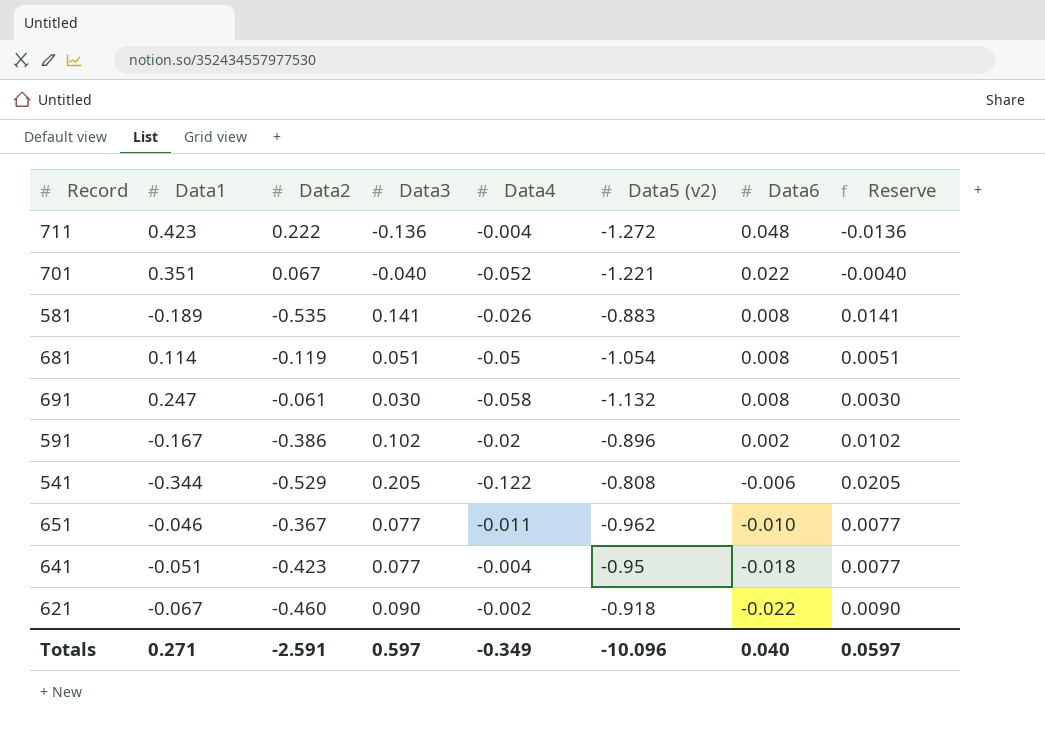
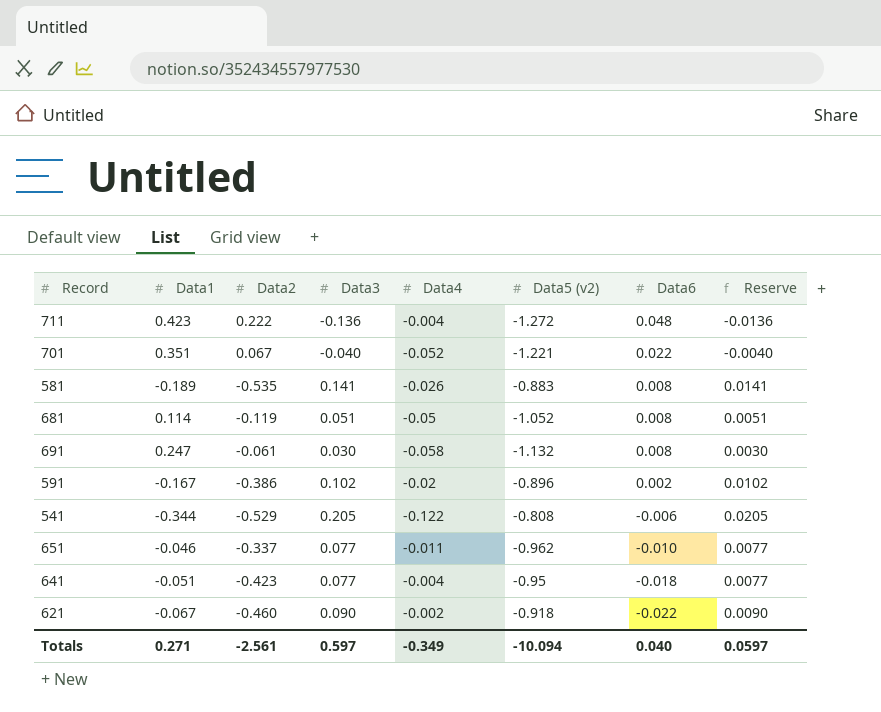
681 | Data5 (v2): -1.054 -> -1.052
651 | Data2: -0.367 -> -0.337
Totals | Data2: -2.591 -> -2.561
Totals | Data5 (v2): -10.096 -> -10.094

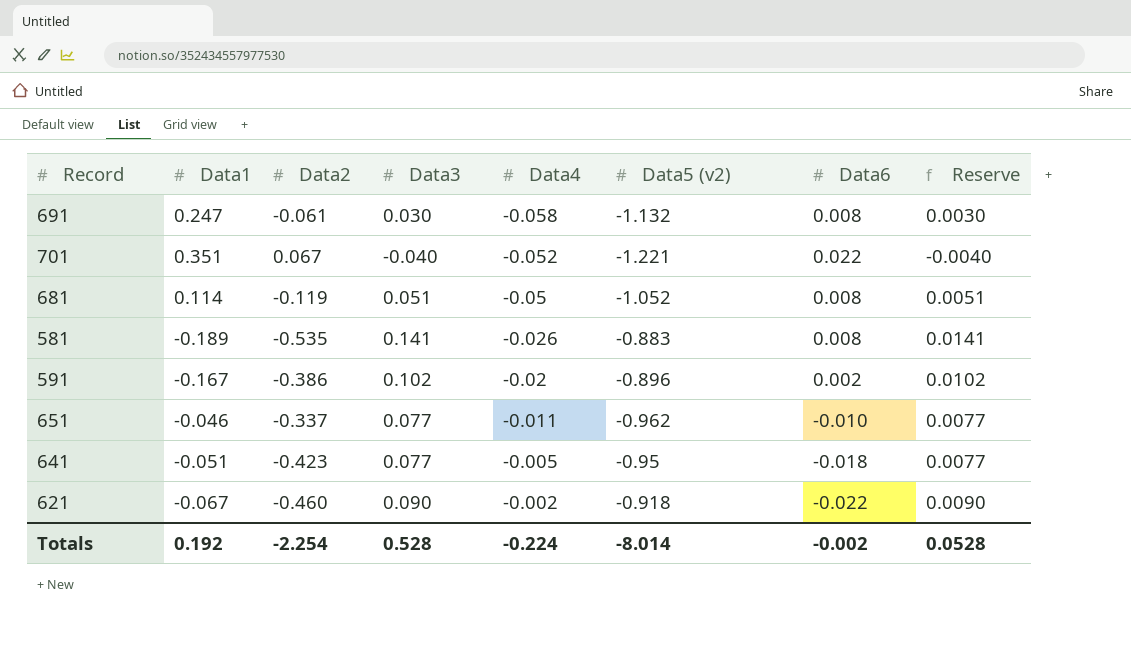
row order: Data6 descending -> Data4 ascending
row 711: 0.423 | 0.222 | -0.136 | -0.004 | -1.272 | 0.048 | -0.0136 -> none
row 541: -0.344 | -0.529 | 0.205 | -0.122 | -0.808 | -0.006 | 0.0205 -> none
641 | Data4: -0.004 -> -0.005
Totals | Data1: 0.271 -> 0.192
Totals | Data2: -2.561 -> -2.254
Totals | Data3: 0.597 -> 0.528
Totals | Data4: -0.349 -> -0.224
Totals | Data5 (v2): -10.094 -> -8.014
Totals | Data6: 0.040 -> -0.002
Totals | Reserve: 0.0597 -> 0.0528

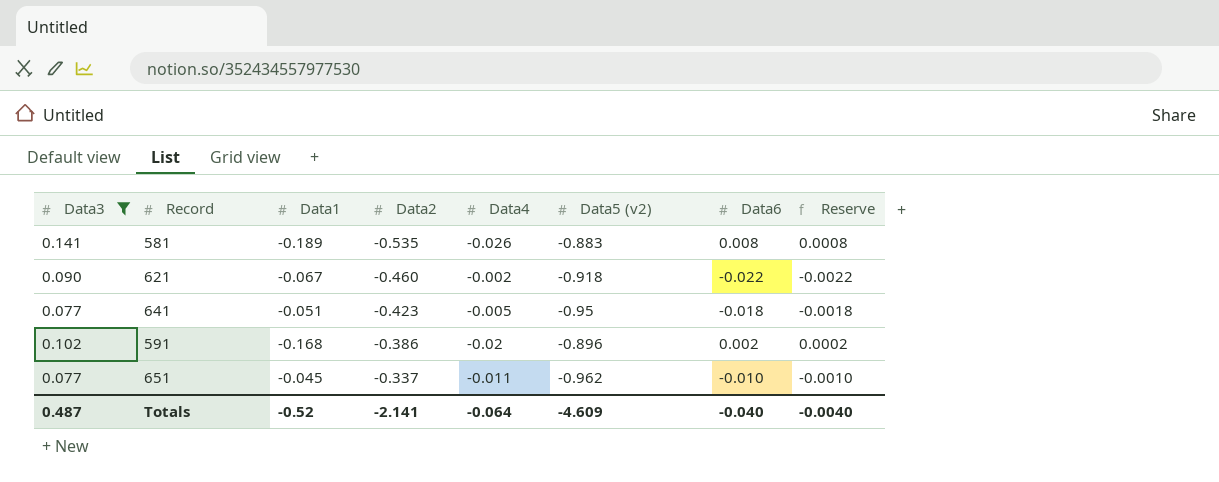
filter: none -> Data3 >= 0.077
row order: Data4 ascending -> Data2 ascending
column Data3 | position: 4 -> 1
column Reserve | formula: [Data3] * 0.1 -> [Data6] * 0.1
591 | Data1: -0.167 -> -0.168
651 | Data1: -0.046 -> -0.045
Totals | Data3: 0.528 -> 0.487
Totals | Data1: 0.192 -> -0.52
Totals | Data2: -2.254 -> -2.141
Totals | Data4: -0.224 -> -0.064
Totals | Data5 (v2): -8.014 -> -4.609
Totals | Data6: -0.002 -> -0.040
Totals | Reserve: 0.0528 -> -0.0040

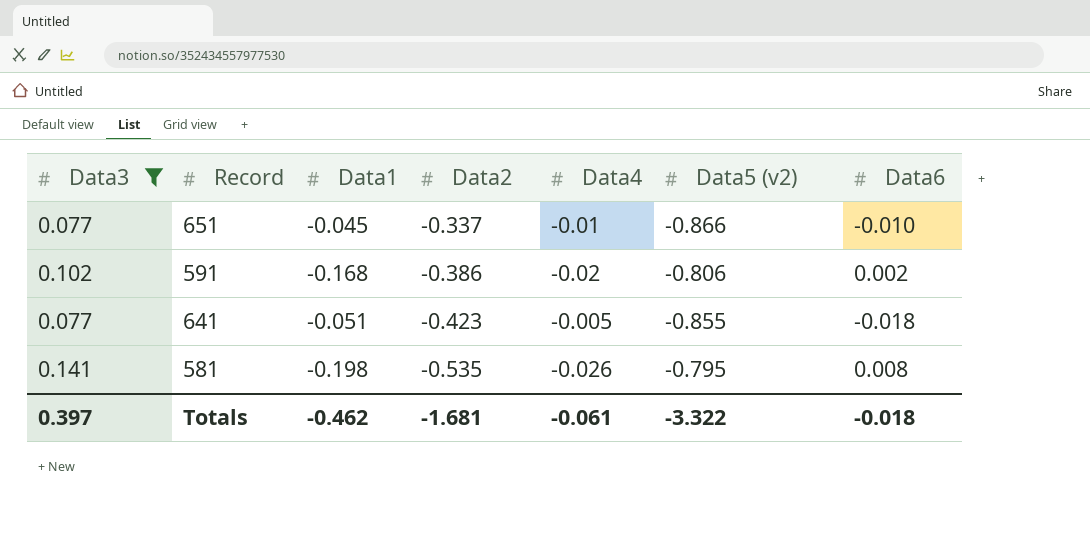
row order: Data2 ascending -> Data2 descending
column Reserve | formula: [Data6] * 0.1 -> none
row 621: 0.090 | -0.067 | -0.460 | -0.002 | -0.918 | -0.022 | -0.0022 -> none
651 | Data4: -0.011 -> -0.01
651 | Data5 (v2): -0.962 -> -0.866
591 | Data5 (v2): -0.896 -> -0.806
641 | Data5 (v2): -0.95 -> -0.855
581 | Data1: -0.189 -> -0.198
581 | Data5 (v2): -0.883 -> -0.795
Totals | Data3: 0.487 -> 0.397
Totals | Data1: -0.52 -> -0.462
Totals | Data2: -2.141 -> -1.681
Totals | Data4: -0.064 -> -0.061
Totals | Data5 (v2): -4.609 -> -3.322
Totals | Data6: -0.040 -> -0.018

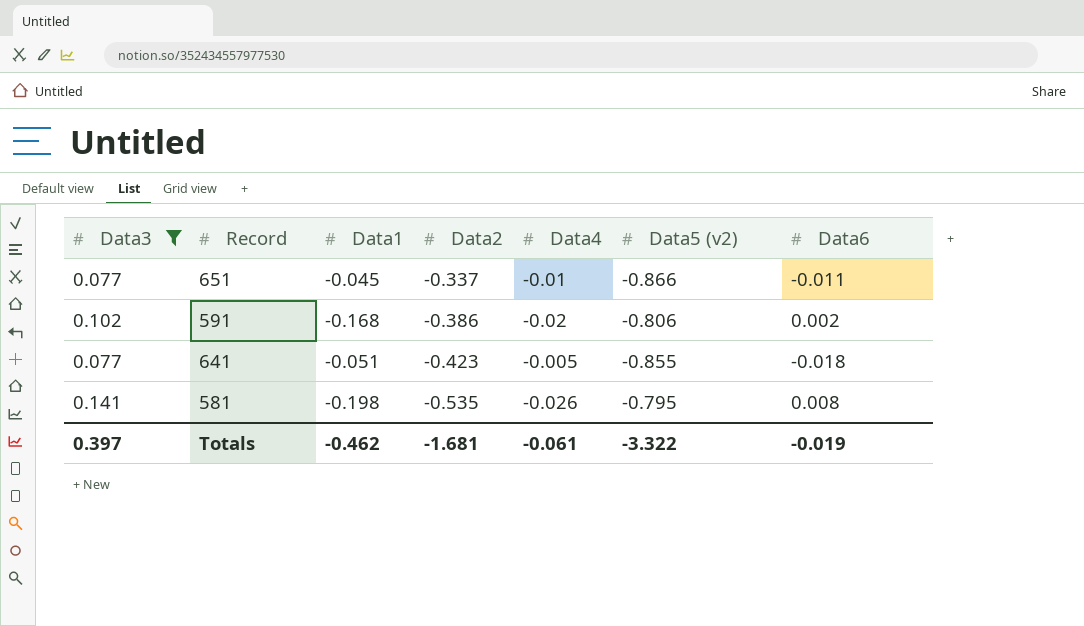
651 | Data6: -0.010 -> -0.011
Totals | Data6: -0.018 -> -0.019

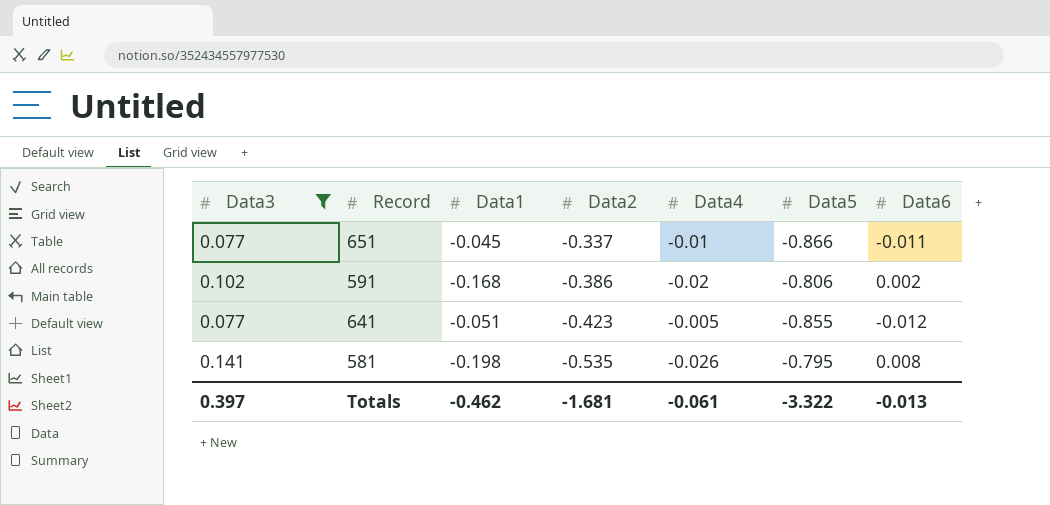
column name: Data5 (v2) -> Data5
641 | Data6: -0.018 -> -0.012
Totals | Data6: -0.019 -> -0.013

